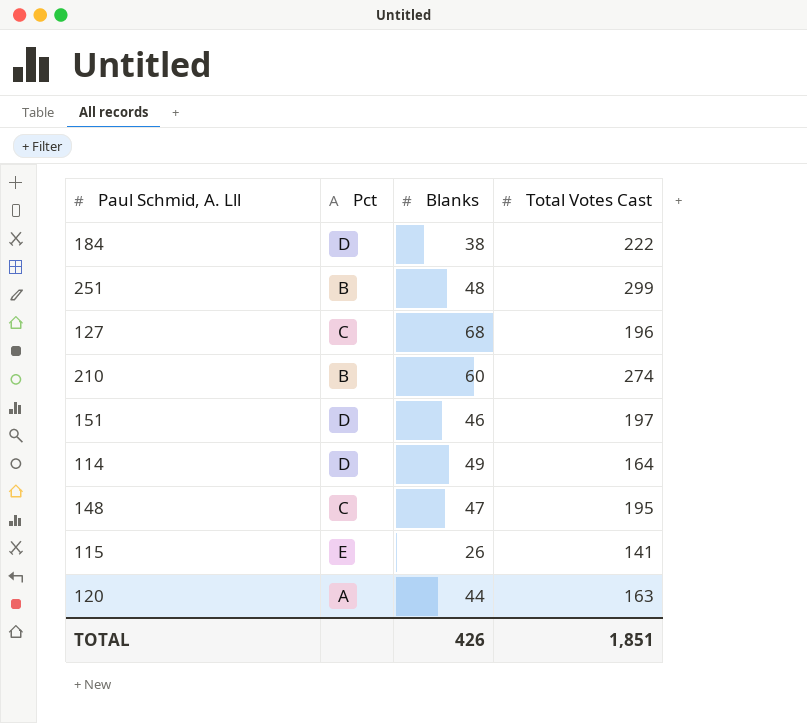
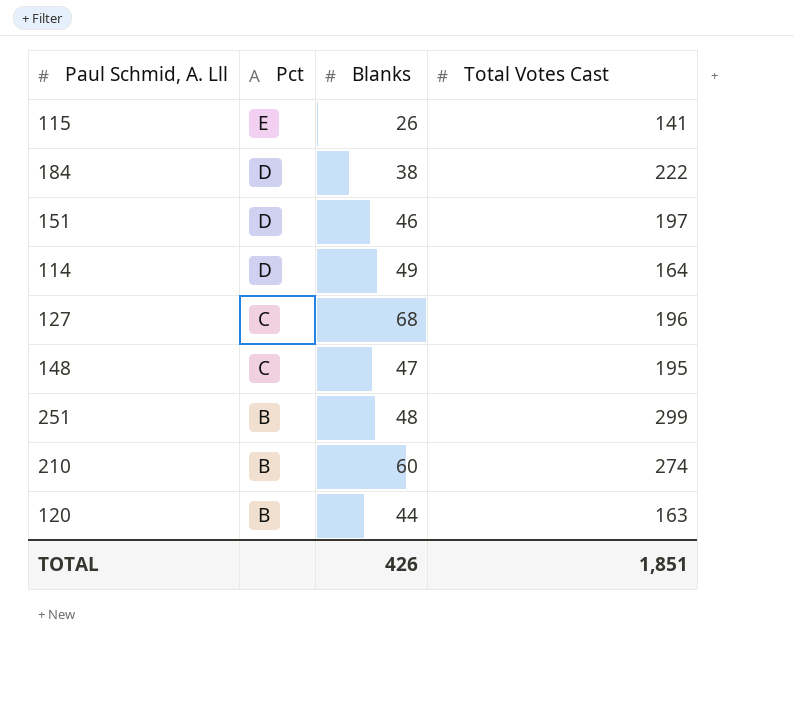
row order: none -> Pct descending
120 | Pct: A -> B

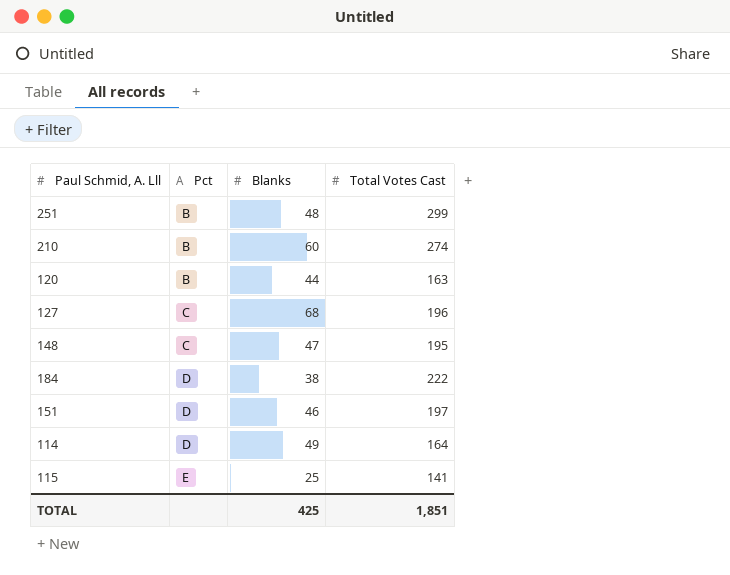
row order: Pct descending -> Pct ascending
115 | Blanks: 26 -> 25
TOTAL | Blanks: 426 -> 425

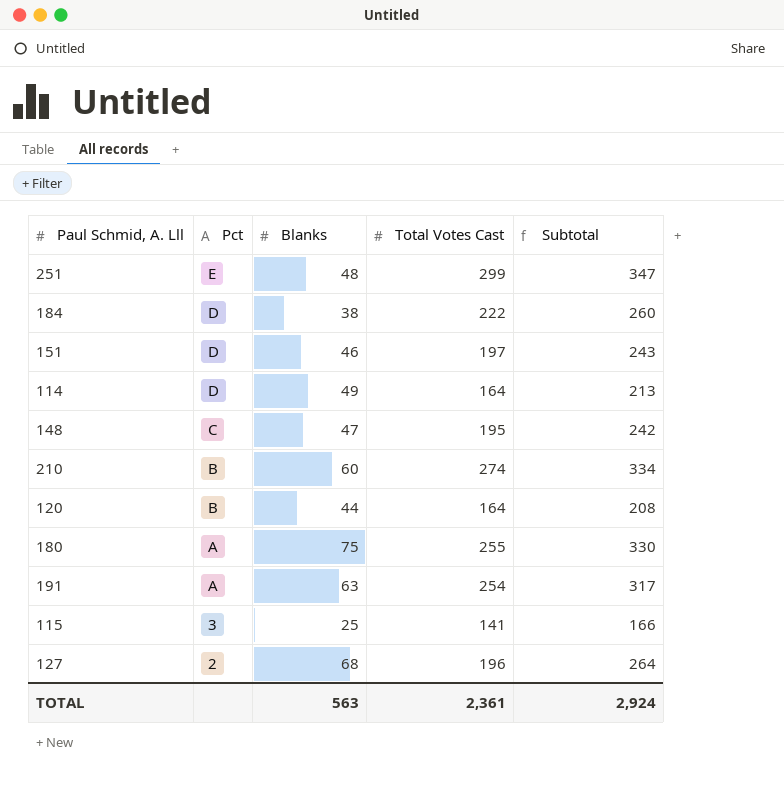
row order: Pct ascending -> Pct descending
column Subtotal | formula: none -> [Blanks] + [Total Votes Cast]
251 | Pct: B -> E
120 | Total Votes Cast: 163 -> 164
row 180: none -> A | 75 | 255 | 330
row 191: none -> A | 63 | 254 | 317
115 | Pct: E -> 3
127 | Pct: C -> 2
TOTAL | Blanks: 425 -> 563
TOTAL | Total Votes Cast: 1,851 -> 2,361

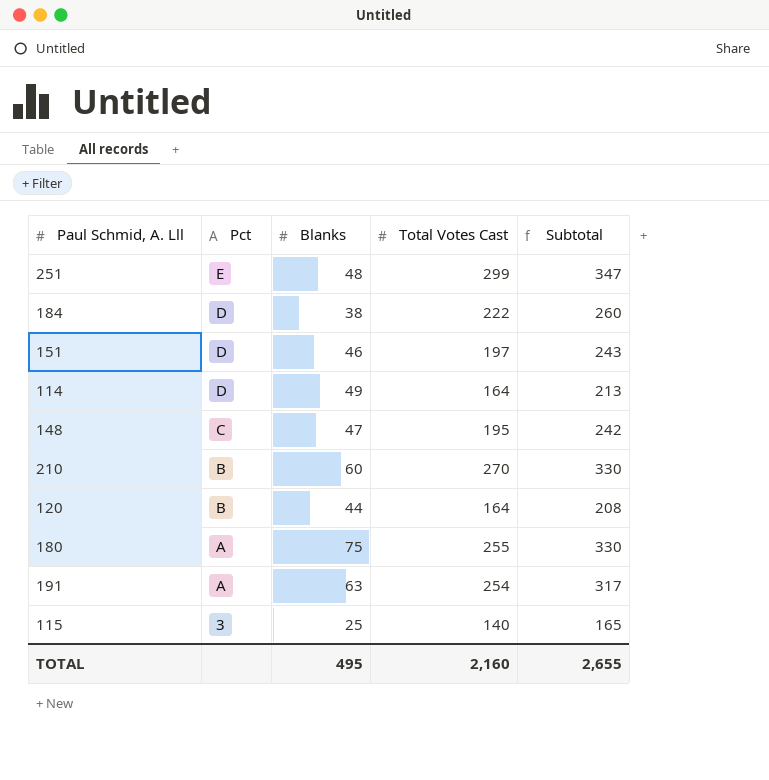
row 127: 2 | 68 | 196 | 264 -> none
210 | Total Votes Cast: 274 -> 270
210 | Subtotal: 334 -> 330
115 | Total Votes Cast: 141 -> 140
115 | Subtotal: 166 -> 165
TOTAL | Blanks: 563 -> 495
TOTAL | Total Votes Cast: 2,361 -> 2,160
TOTAL | Subtotal: 2,924 -> 2,655

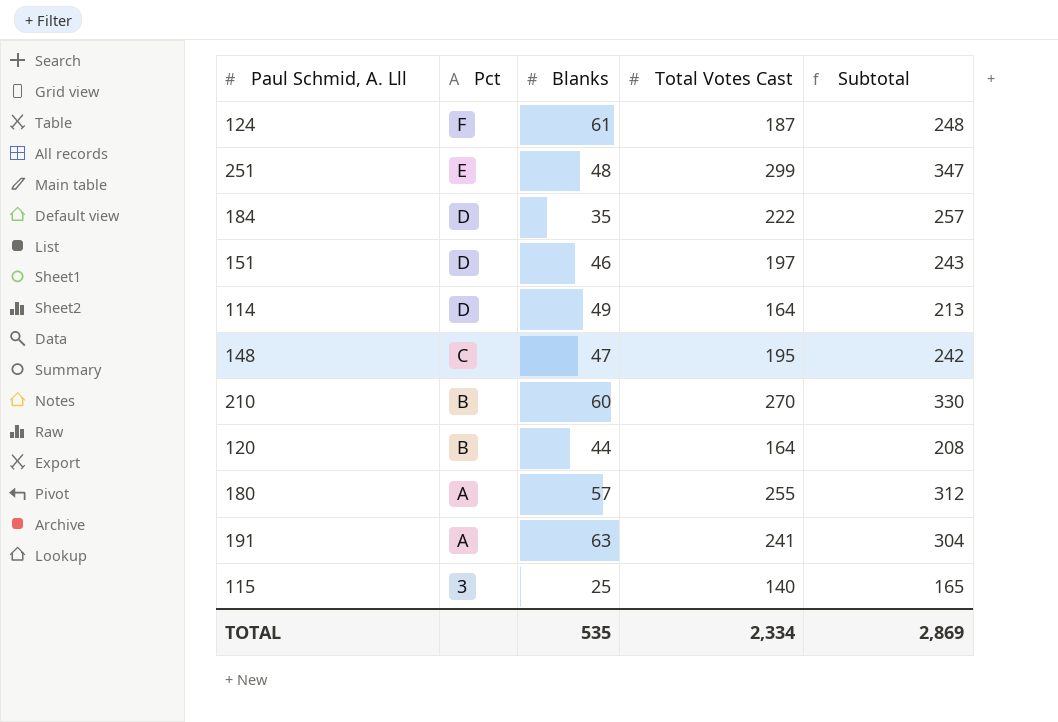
row 124: none -> F | 61 | 187 | 248
184 | Blanks: 38 -> 35
184 | Subtotal: 260 -> 257
180 | Blanks: 75 -> 57
180 | Subtotal: 330 -> 312
191 | Total Votes Cast: 254 -> 241
191 | Subtotal: 317 -> 304
TOTAL | Blanks: 495 -> 535
TOTAL | Total Votes Cast: 2,160 -> 2,334
TOTAL | Subtotal: 2,655 -> 2,869

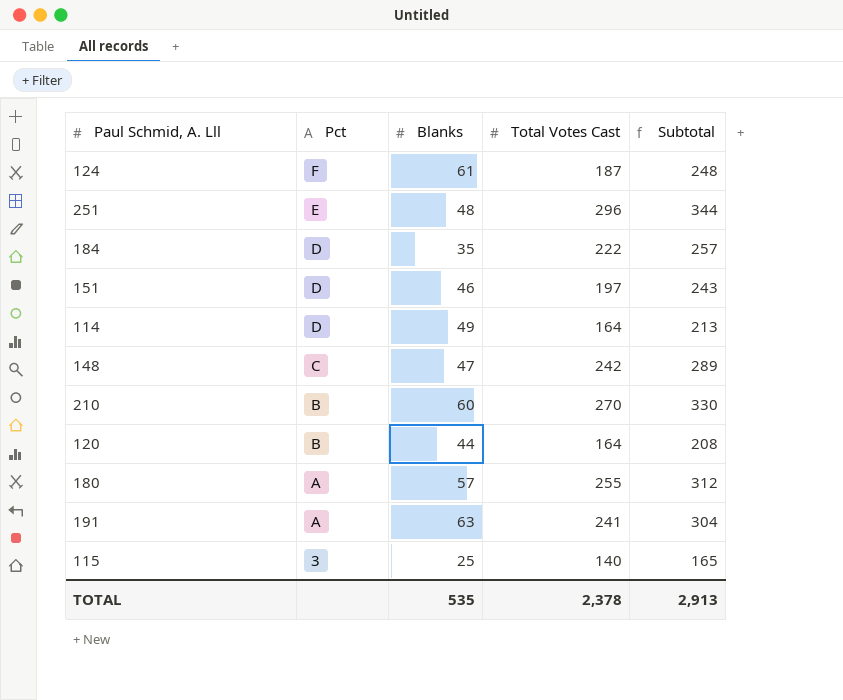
251 | Total Votes Cast: 299 -> 296
251 | Subtotal: 347 -> 344
148 | Total Votes Cast: 195 -> 242
148 | Subtotal: 242 -> 289
TOTAL | Total Votes Cast: 2,334 -> 2,378
TOTAL | Subtotal: 2,869 -> 2,913

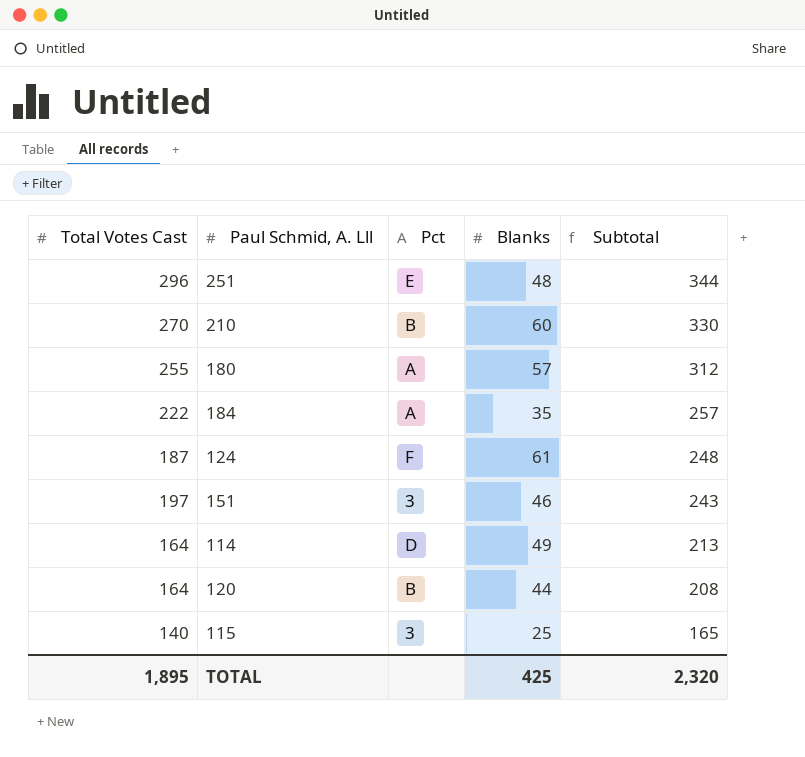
row order: Pct descending -> Subtotal descending
column Total Votes Cast | position: 4 -> 1
row 148: C | 47 | 242 | 289 -> none
row 191: A | 63 | 241 | 304 -> none
184 | Pct: D -> A
151 | Pct: D -> 3
TOTAL | Total Votes Cast: 2,378 -> 1,895
TOTAL | Blanks: 535 -> 425
TOTAL | Subtotal: 2,913 -> 2,320

